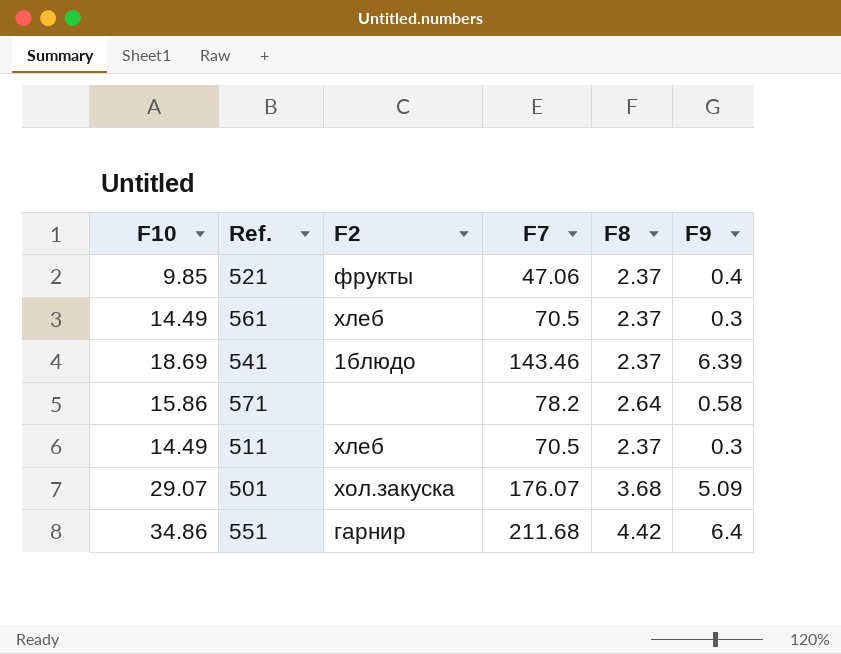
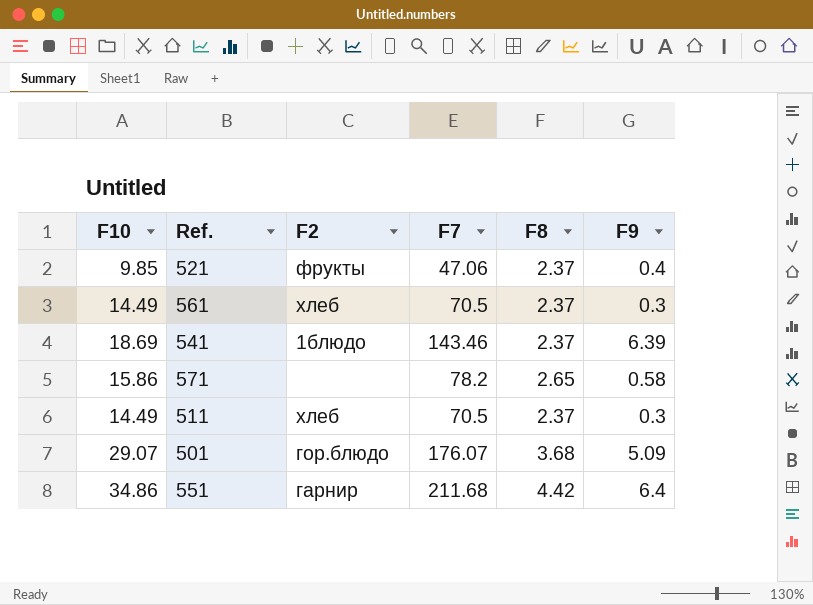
571 | F8: 2.64 -> 2.65
501 | F2: хол.закуска -> гор.блюдо

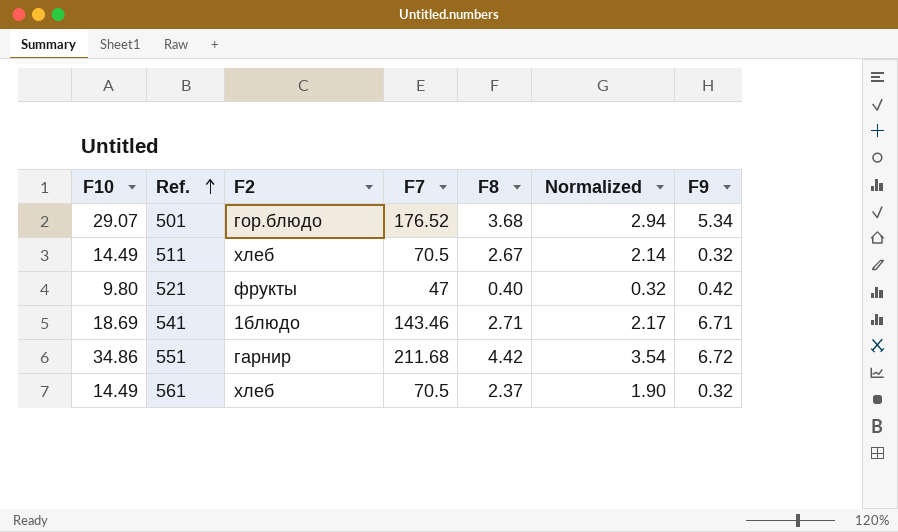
row order: none -> Ref. ascending
column Normalized | formula: none -> [F8] * 0.8
row 571: 15.86 | none | 78.2 | 2.65 | 0.58 -> none
501 | F7: 176.07 -> 176.52
501 | F9: 5.09 -> 5.34
511 | F8: 2.37 -> 2.67
511 | F9: 0.3 -> 0.32
521 | F10: 9.85 -> 9.80
521 | F7: 47.06 -> 47
521 | F8: 2.37 -> 0.40
521 | F9: 0.4 -> 0.42
541 | F8: 2.37 -> 2.71
541 | F9: 6.39 -> 6.71
551 | F9: 6.4 -> 6.72
561 | F9: 0.3 -> 0.32

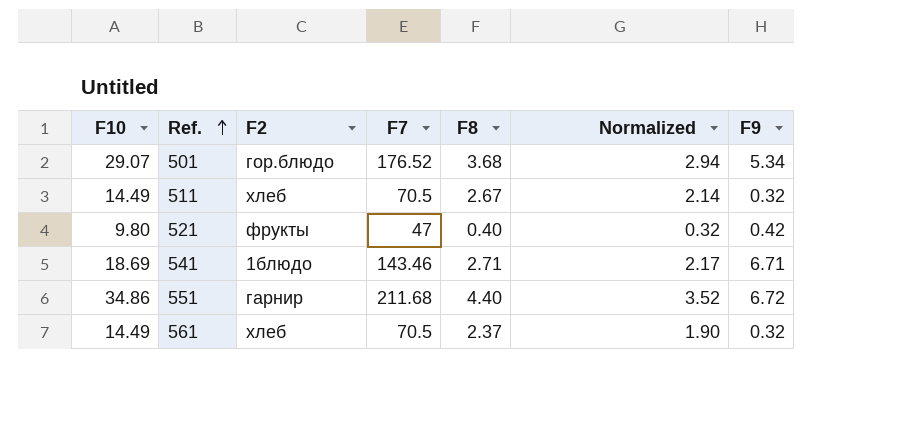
551 | F8: 4.42 -> 4.40
551 | Normalized: 3.54 -> 3.52

